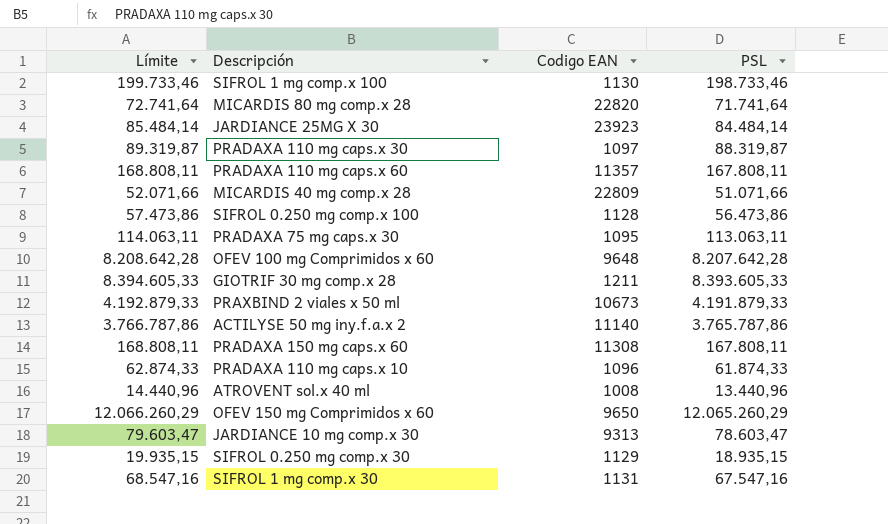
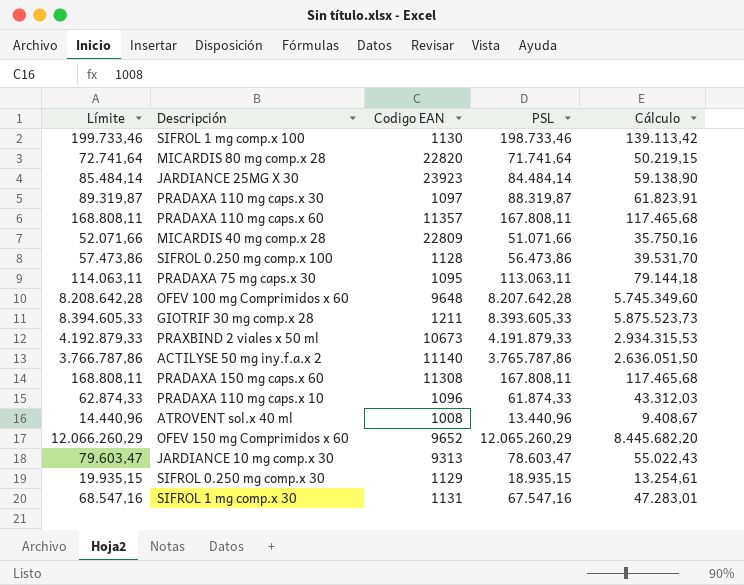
column Cálculo | formula: none -> [PSL] * 0,7
OFEV 150 mg Comprimidos x 60 | Codigo EAN: 9650 -> 9652

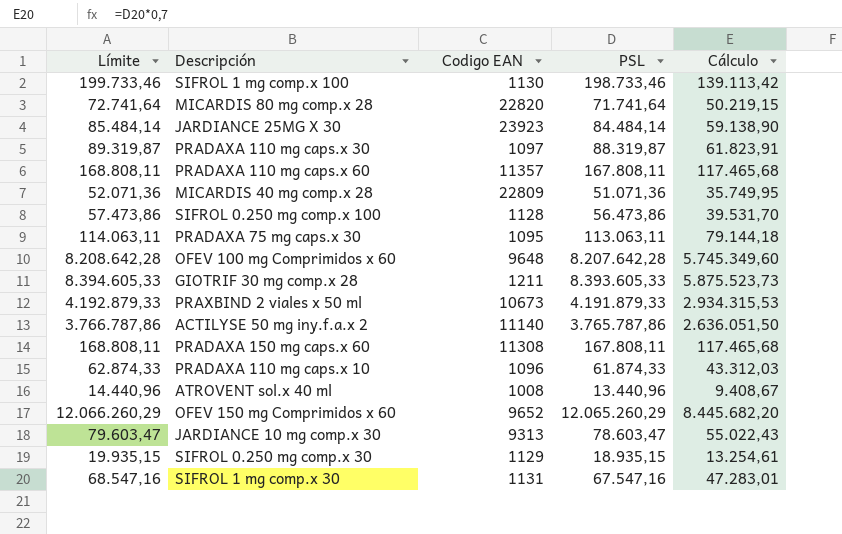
MICARDIS 40 mg comp.x 28 | Límite: 52.071,66 -> 52.071,36
MICARDIS 40 mg comp.x 28 | PSL: 51.071,66 -> 51.071,36
MICARDIS 40 mg comp.x 28 | Cálculo: 35.750,16 -> 35.749,95

